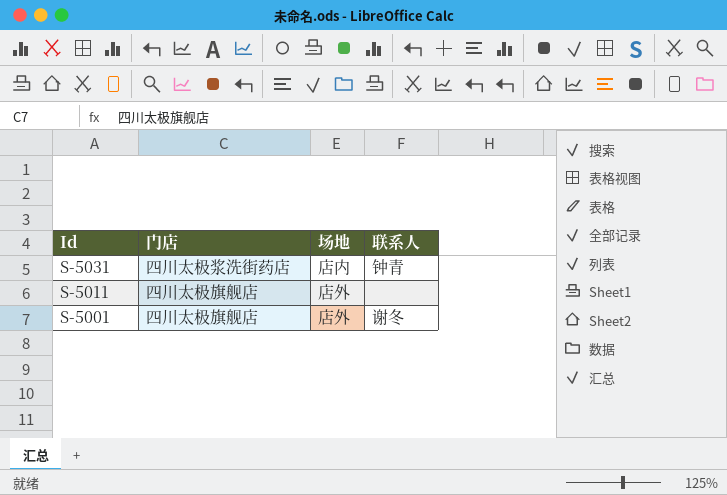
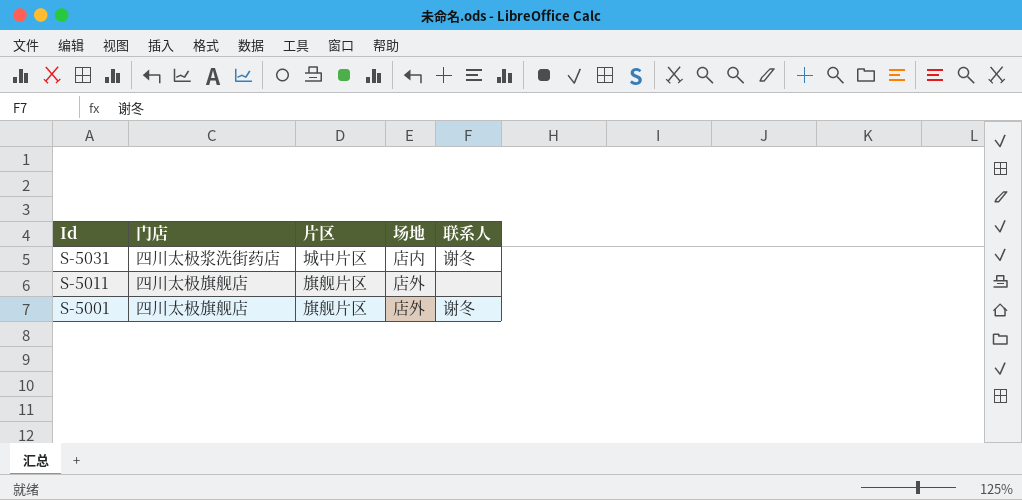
column 片区 | position: none -> 3
S-5031 | 联系人: 钟青 -> 谢冬

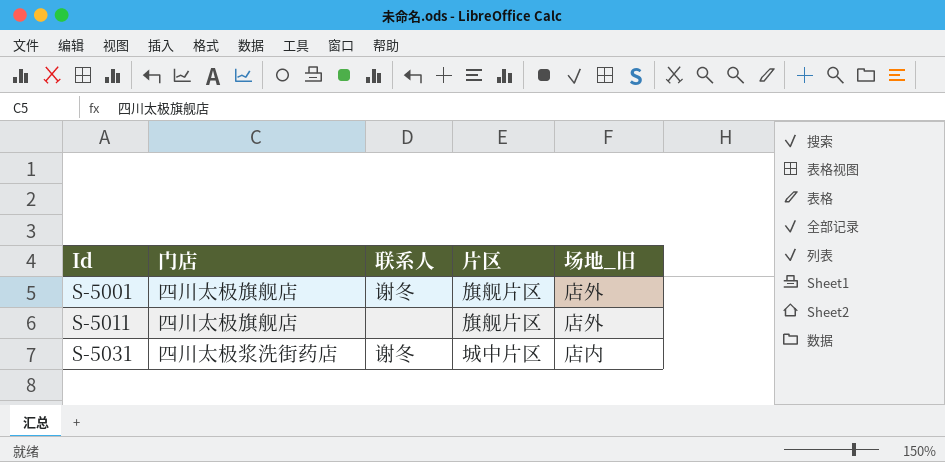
row order: Id descending -> Id ascending
column 联系人 | position: 5 -> 3
column name: 场地 -> 场地_旧

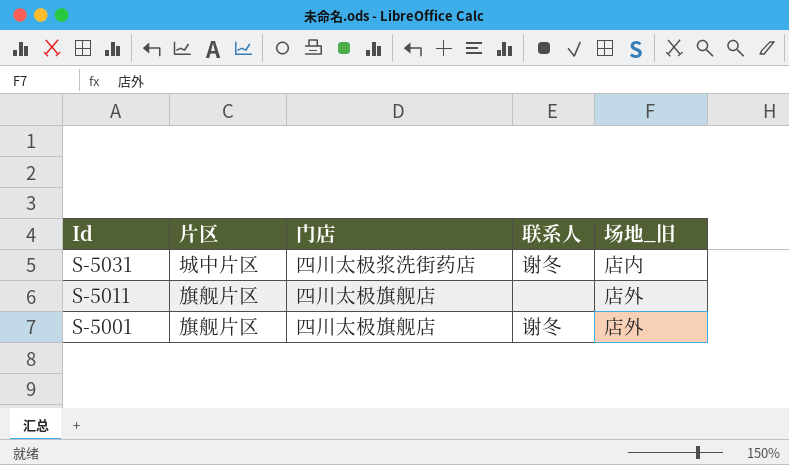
row order: Id ascending -> Id descending
column 片区 | position: 4 -> 2

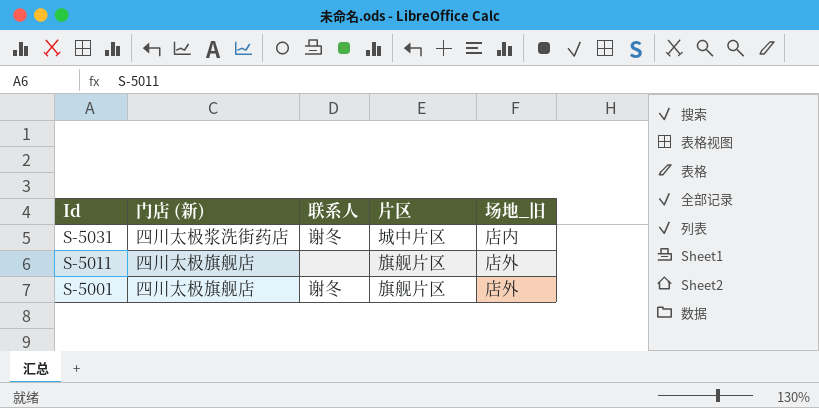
column name: 门店 -> 门店 (新)
column 片区 | position: 2 -> 4

